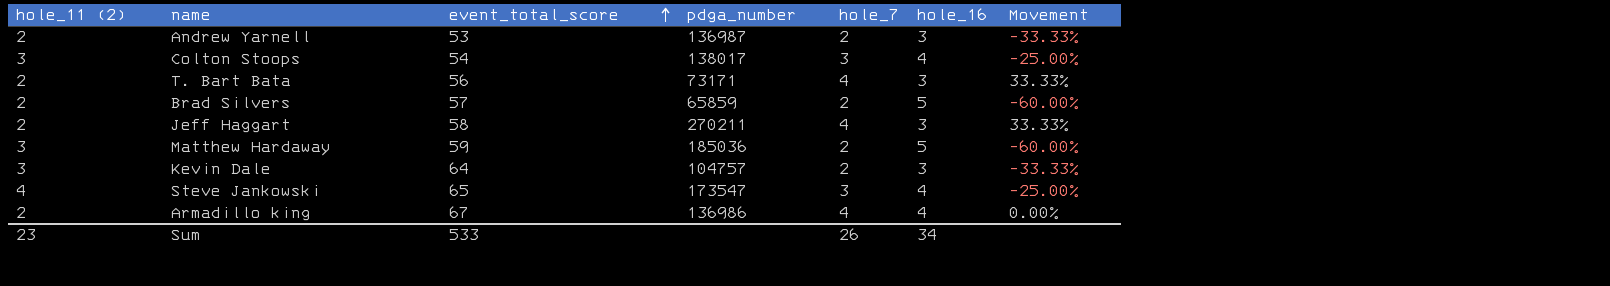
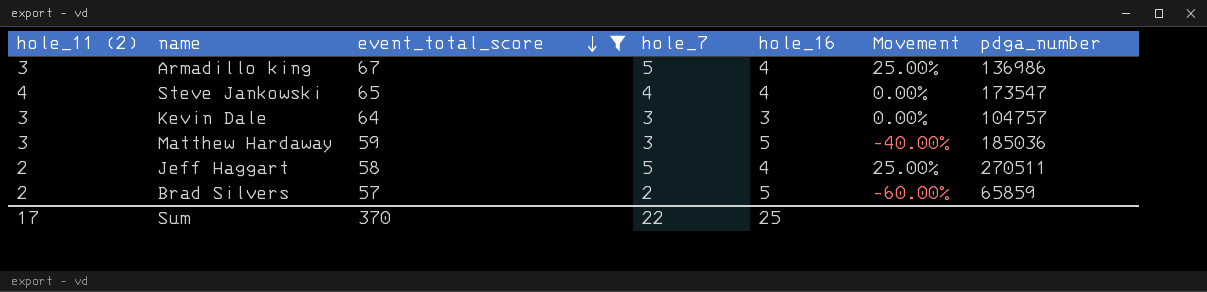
filter: none -> event_total_score >= 57
row order: event_total_score ascending -> event_total_score descending
column pdga_number | position: 4 -> 7
Armadillo king | hole_11 (2): 2 -> 3
Armadillo king | hole_7: 4 -> 5
Armadillo king | Movement: 0.00% -> 25.00%
Steve Jankowski | hole_7: 3 -> 4
Steve Jankowski | Movement: -25.00% -> 0.00%
Kevin Dale | hole_7: 2 -> 3
Kevin Dale | Movement: -33.33% -> 0.00%
Matthew Hardaway | hole_7: 2 -> 3
Matthew Hardaway | Movement: -60.00% -> -40.00%
Jeff Haggart | hole_7: 4 -> 5
Jeff Haggart | hole_16: 3 -> 4
Jeff Haggart | Movement: 33.33% -> 25.00%
Jeff Haggart | pdga_number: 270211 -> 270511
Sum | hole_11 (2): 23 -> 17
Sum | event_total_score: 533 -> 370
Sum | hole_7: 26 -> 22
Sum | hole_16: 34 -> 25

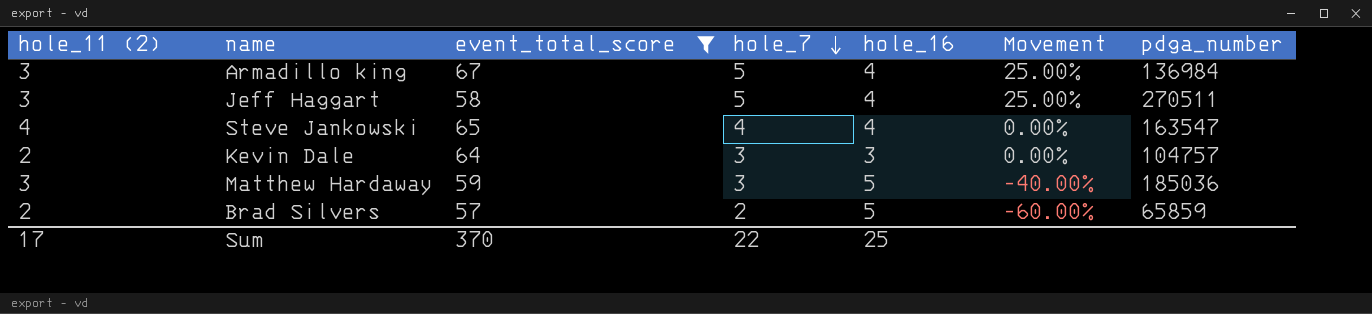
row order: event_total_score descending -> hole_7 descending
Armadillo king | pdga_number: 136986 -> 136984
Jeff Haggart | hole_11 (2): 2 -> 3
Steve Jankowski | pdga_number: 173547 -> 163547
Kevin Dale | hole_11 (2): 3 -> 2

